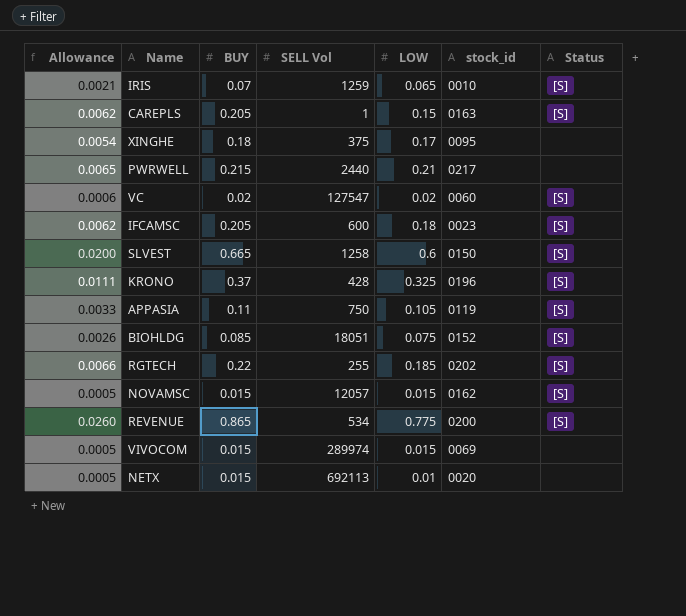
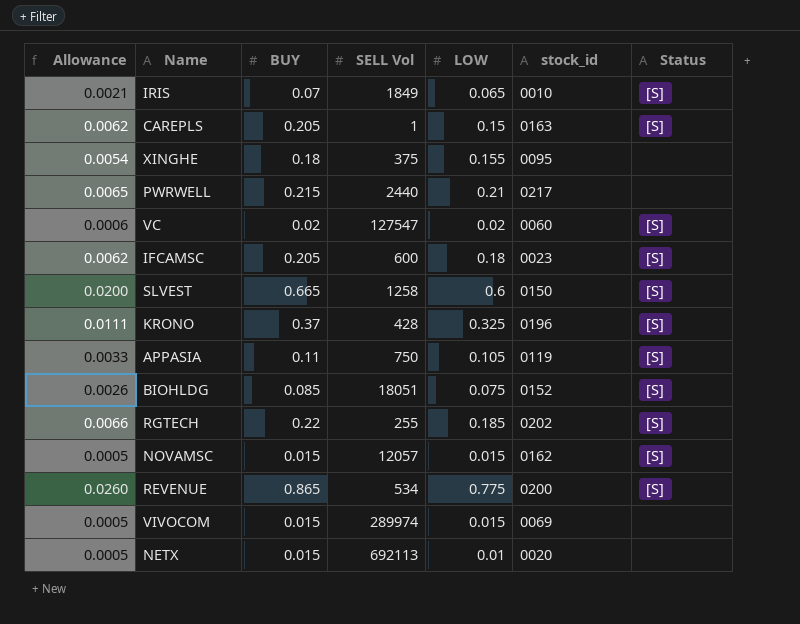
IRIS | SELL Vol: 1259 -> 1849
XINGHE | LOW: 0.17 -> 0.155

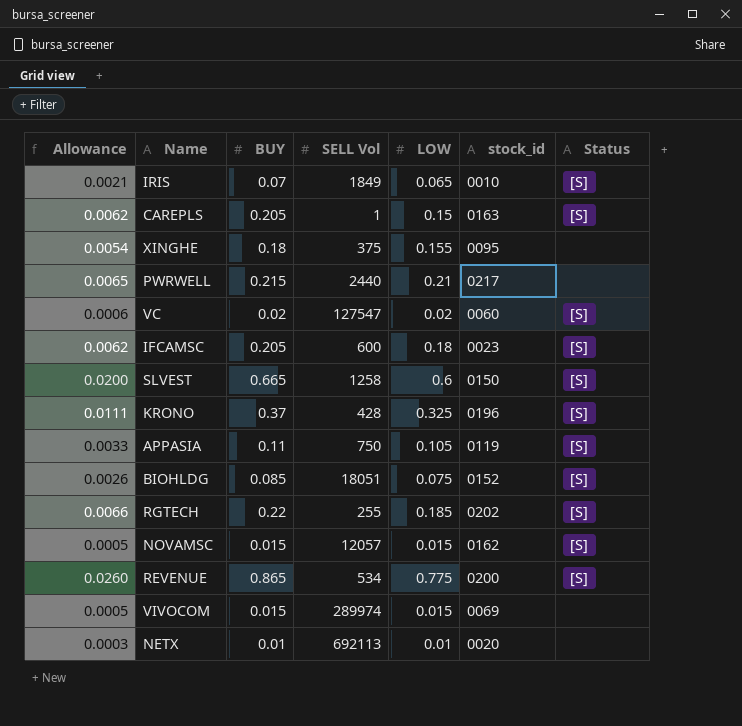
NETX | Allowance: 0.0005 -> 0.0003
NETX | BUY: 0.015 -> 0.01

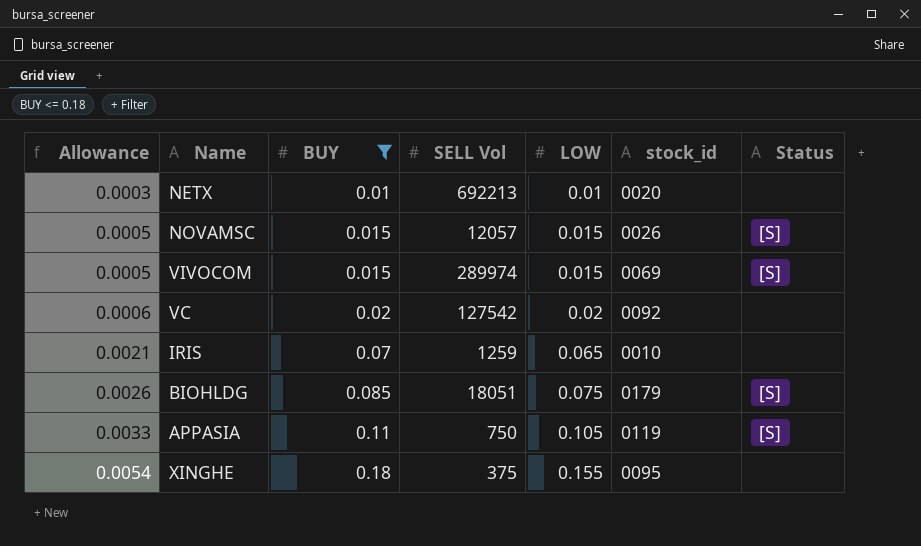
filter: none -> BUY <= 0.18
row order: none -> Allowance ascending
NETX | SELL Vol: 692113 -> 692213
NOVAMSC | stock_id: 0162 -> 0026
VIVOCOM | Status: none -> [S]
VC | SELL Vol: 127547 -> 127542
VC | stock_id: 0060 -> 0092
VC | Status: [S] -> none
IRIS | SELL Vol: 1849 -> 1259
IRIS | Status: [S] -> none
BIOHLDG | stock_id: 0152 -> 0179

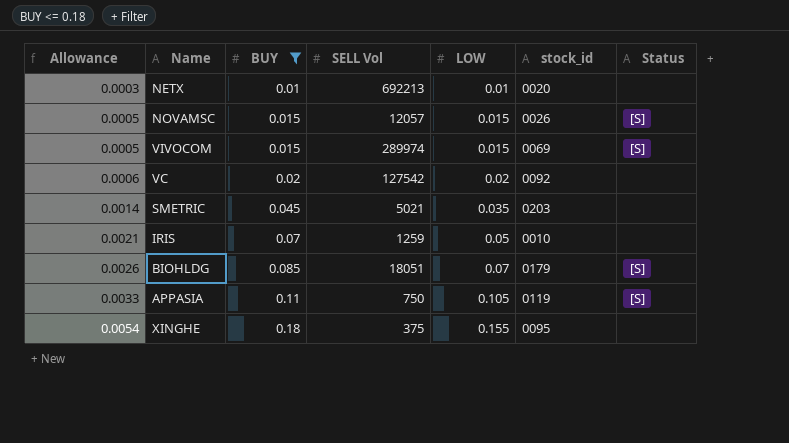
row SMETRIC: none -> 0.0014 | 0.045 | 5021 | 0.035 | 0203 | none
IRIS | LOW: 0.065 -> 0.05
BIOHLDG | LOW: 0.075 -> 0.07

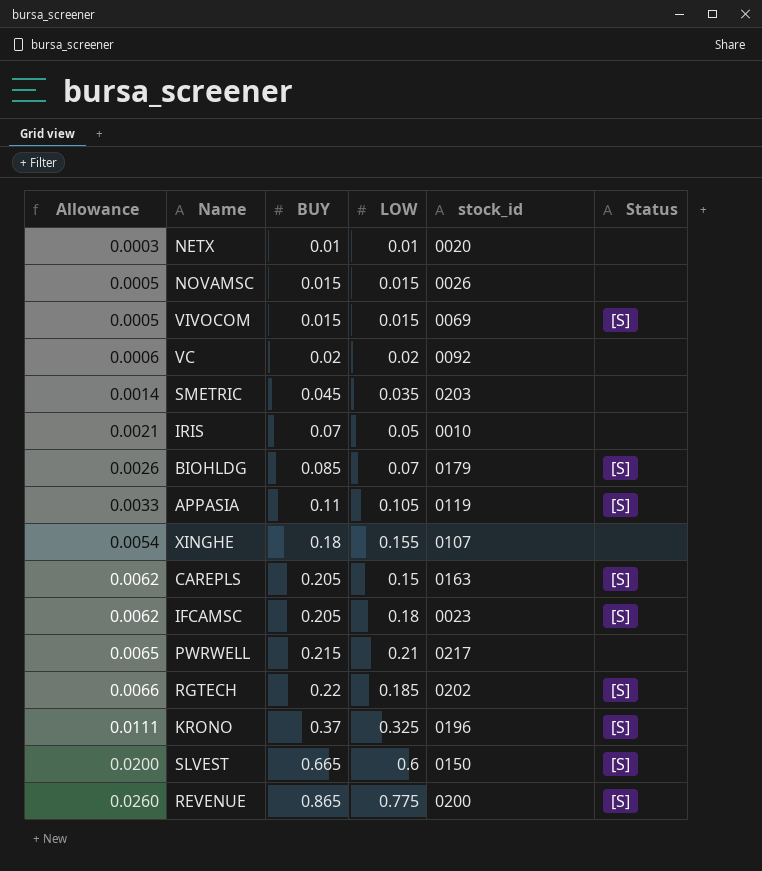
filter: BUY <= 0.18 -> none
column SELL Vol | position: 4 -> none
NOVAMSC | Status: [S] -> none
XINGHE | stock_id: 0095 -> 0107

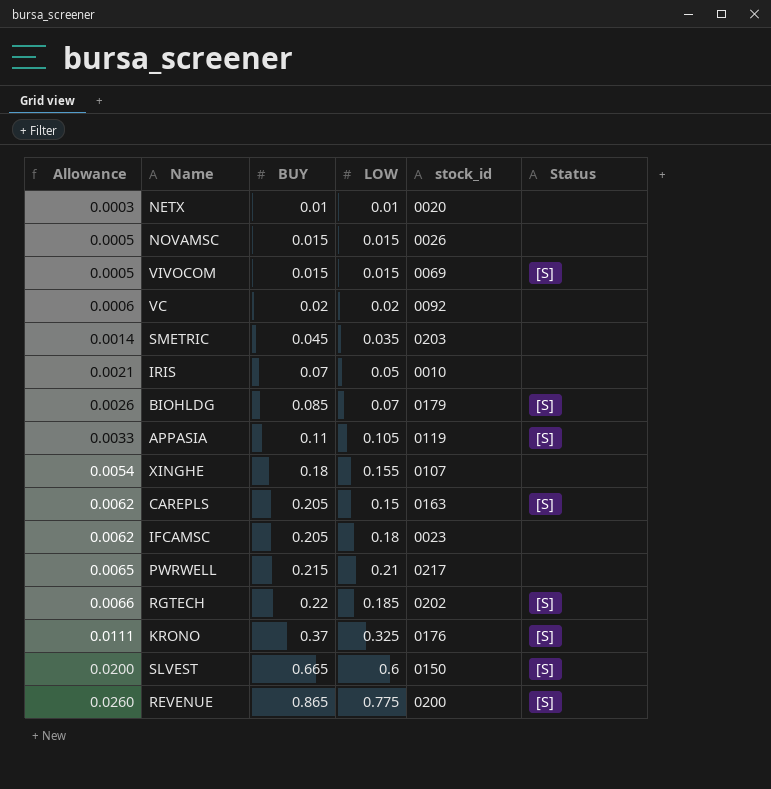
IFCAMSC | Status: [S] -> none
KRONO | stock_id: 0196 -> 0176

